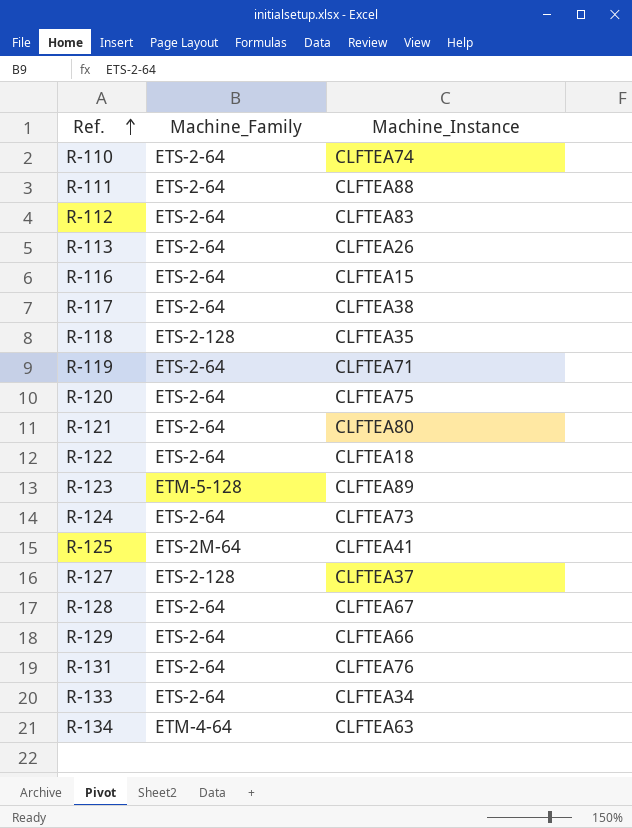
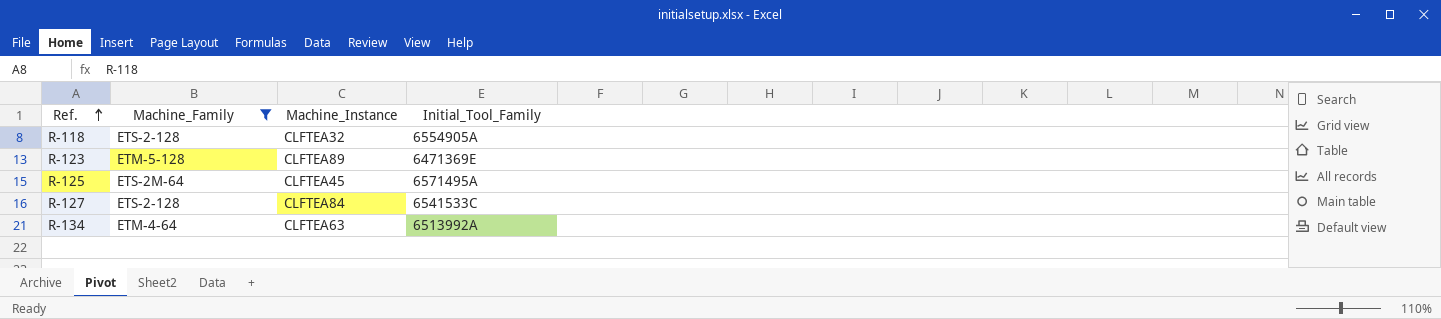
filter: none -> Machine_Family != ETS-2-64
column Initial_Tool_Family | position: none -> 4
R-118 | Machine_Instance: CLFTEA35 -> CLFTEA32
R-125 | Machine_Instance: CLFTEA41 -> CLFTEA45
R-127 | Machine_Instance: CLFTEA37 -> CLFTEA84

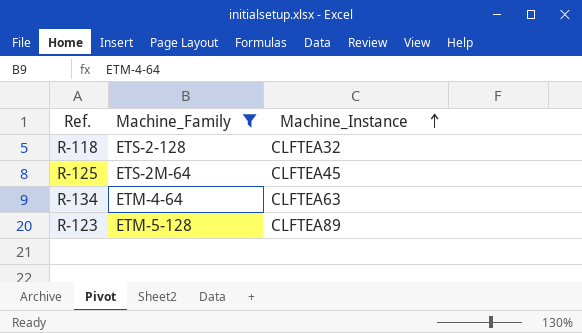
row order: Ref. ascending -> Machine_Instance ascending
column Initial_Tool_Family | position: 4 -> none
row R-127: ETS-2-128 | CLFTEA84 | 6541533C -> none

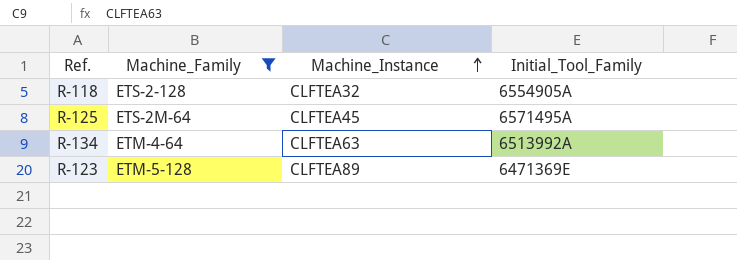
column Initial_Tool_Family | position: none -> 4

